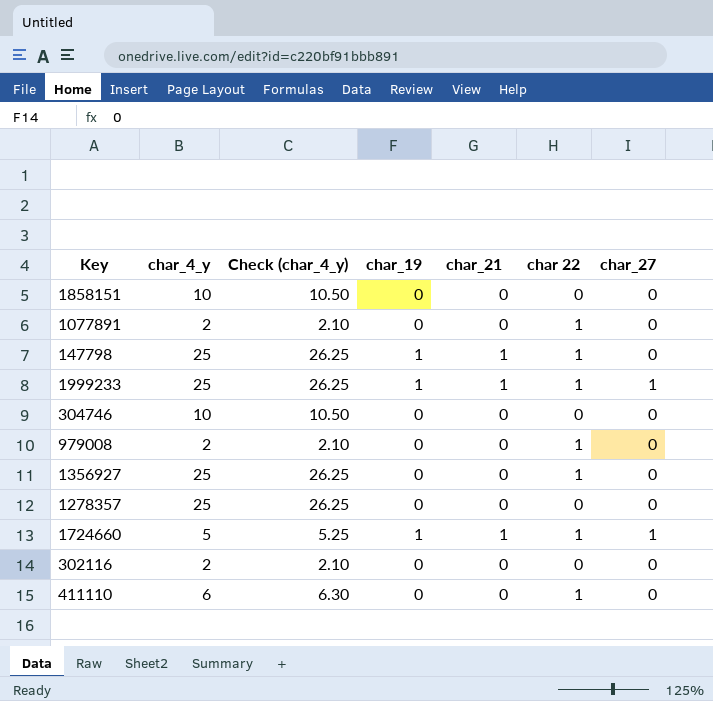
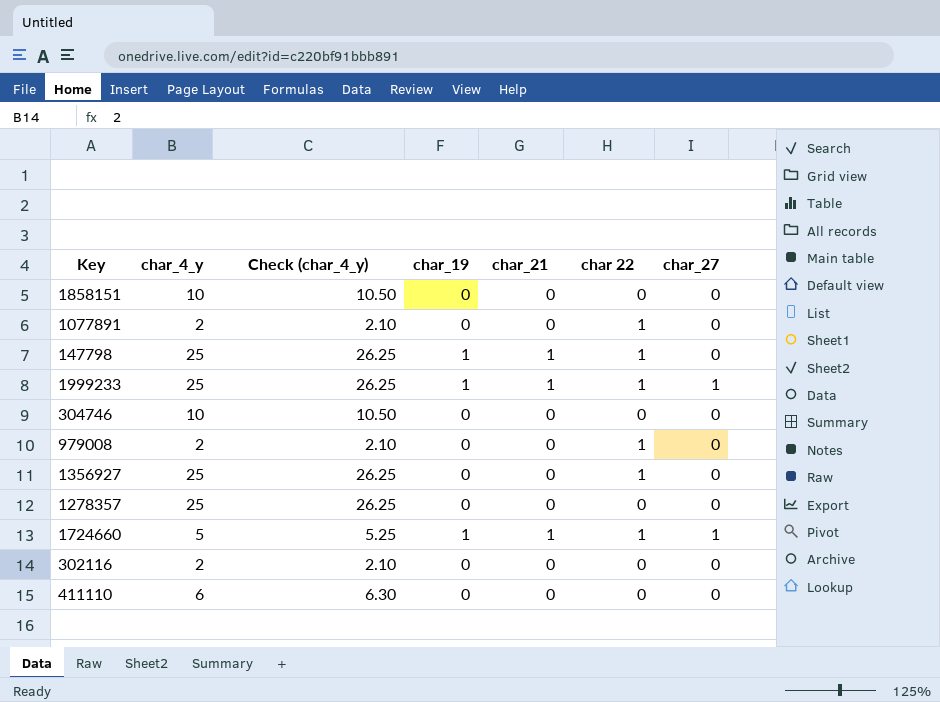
411110 | char 22: 1 -> 0

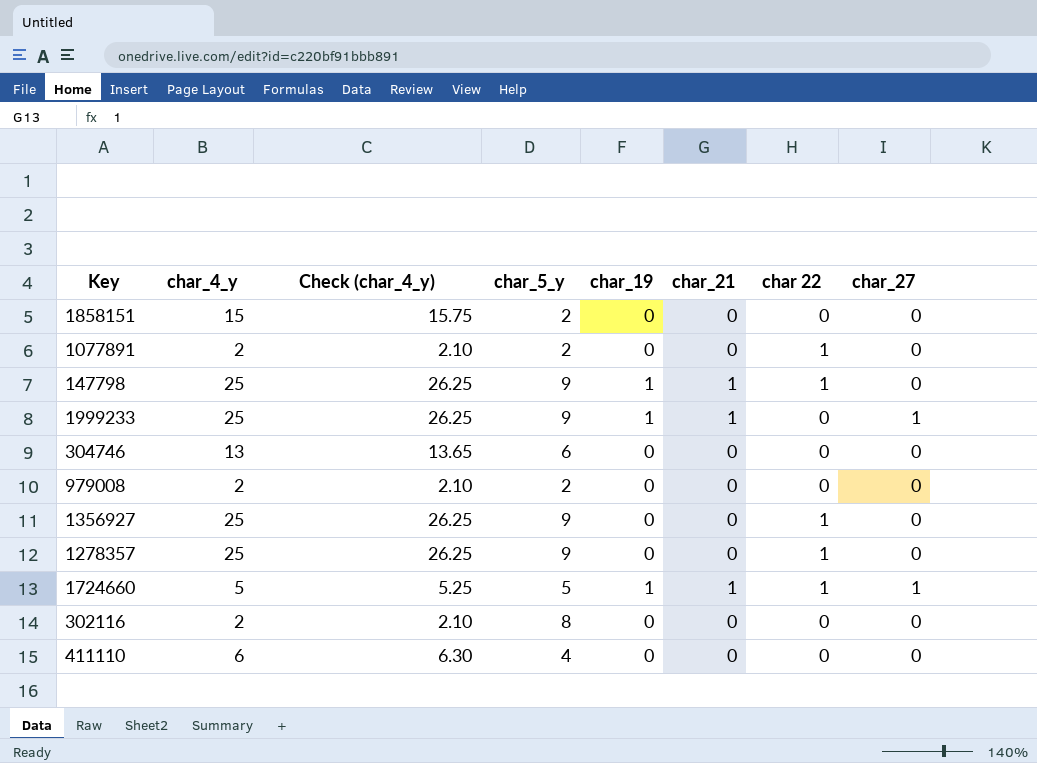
column char_5_y | position: none -> 4
1858151 | char_4_y: 10 -> 15
1858151 | Check (char_4_y): 10.50 -> 15.75
1999233 | char 22: 1 -> 0
304746 | char_4_y: 10 -> 13
304746 | Check (char_4_y): 10.50 -> 13.65
979008 | char 22: 1 -> 0
1278357 | char 22: 0 -> 1

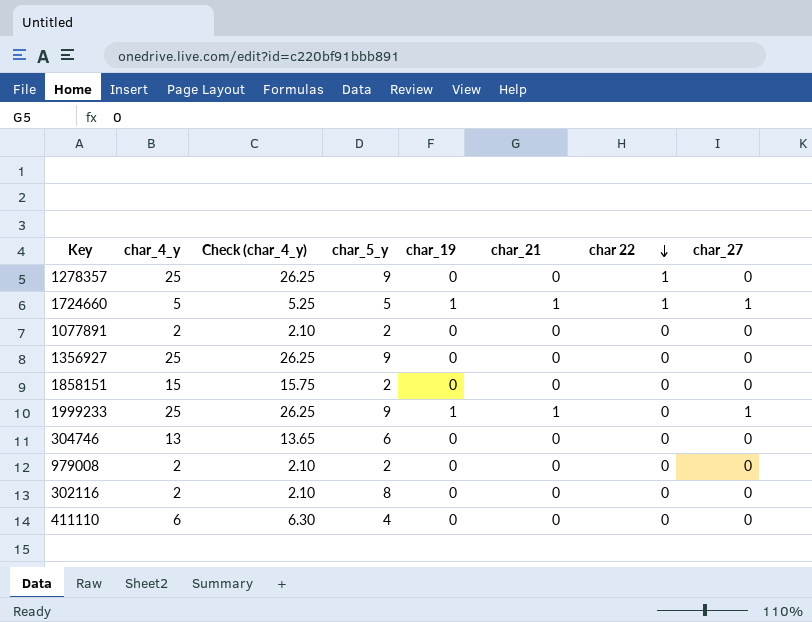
row order: none -> char 22 descending
row 147798: 25 | 26.25 | 9 | 1 | 1 | 1 | 0 -> none
1077891 | char 22: 1 -> 0
1356927 | char 22: 1 -> 0

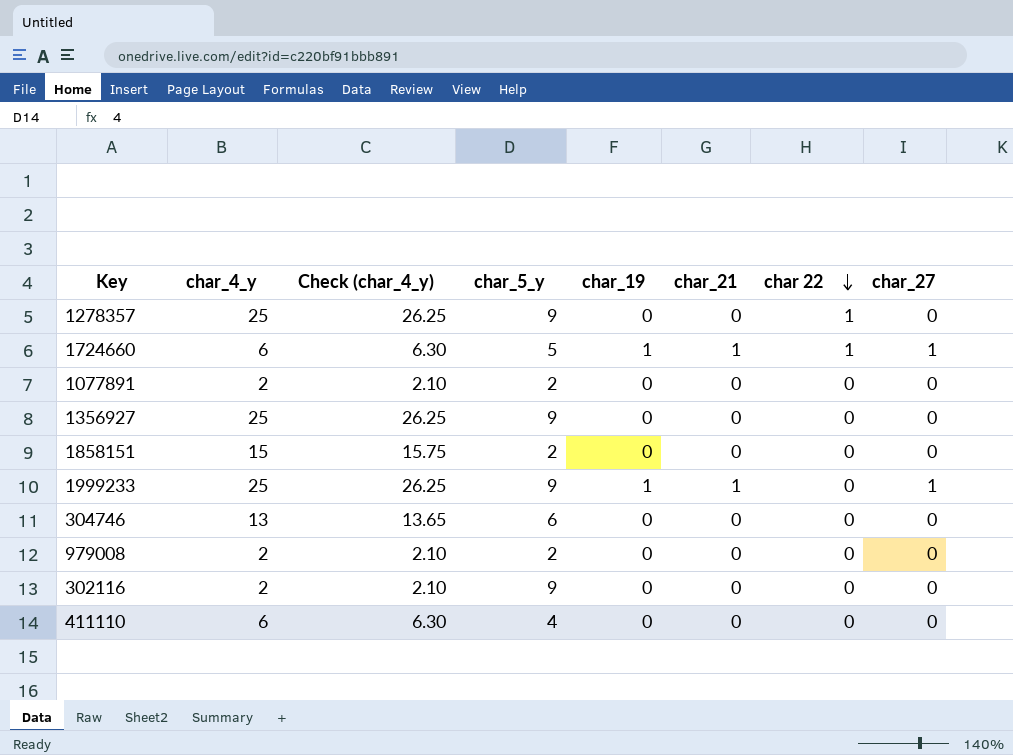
1724660 | char_4_y: 5 -> 6
1724660 | Check (char_4_y): 5.25 -> 6.30
302116 | char_5_y: 8 -> 9

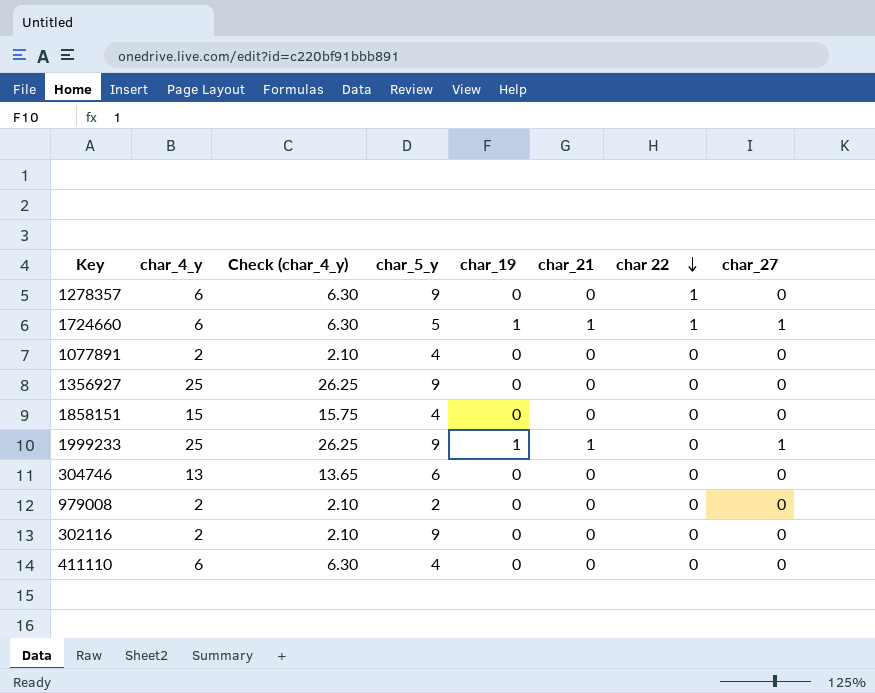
1278357 | char_4_y: 25 -> 6
1278357 | Check (char_4_y): 26.25 -> 6.30
1077891 | char_5_y: 2 -> 4
1858151 | char_5_y: 2 -> 4

